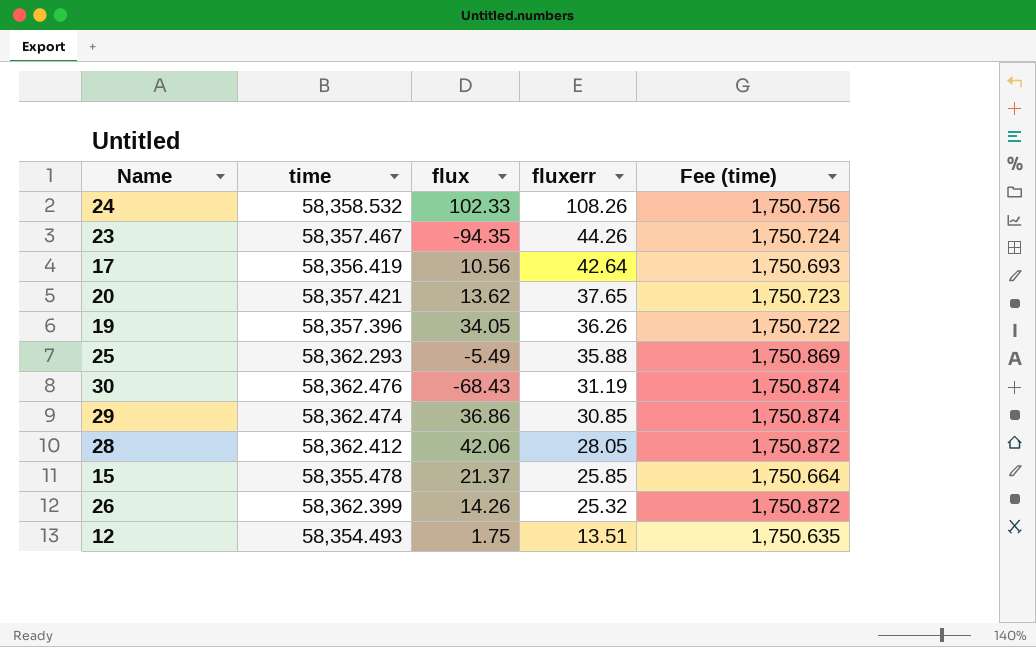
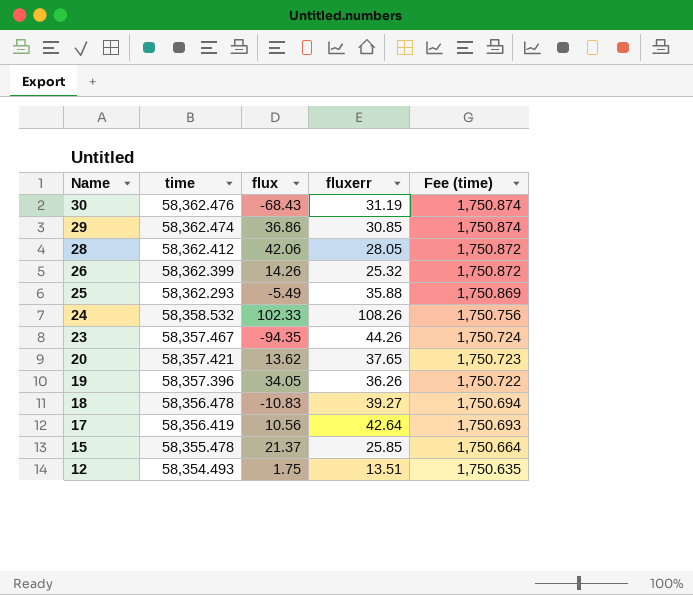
row order: fluxerr descending -> Name descending
row 18: none -> 58,356.478 | -10.83 | 39.27 | 1,750.694

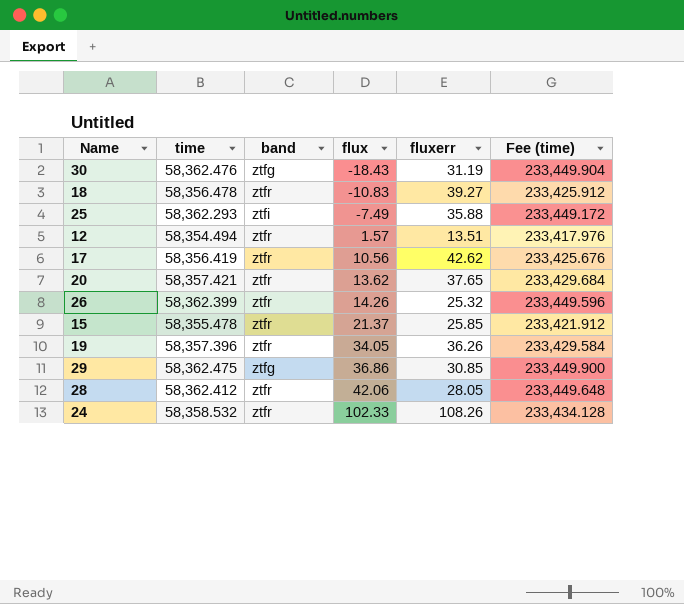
row order: Name descending -> flux ascending
column band | position: none -> 3
column Fee (time) | formula: [time] * 0.03 -> [time] * 4
row 23: 58,357.467 | -94.35 | 44.26 | 1,750.724 -> none
30 | flux: -68.43 -> -18.43
25 | flux: -5.49 -> -7.49
12 | time: 58,354.493 -> 58,354.494
12 | flux: 1.75 -> 1.57
17 | fluxerr: 42.64 -> 42.62
29 | time: 58,362.474 -> 58,362.475

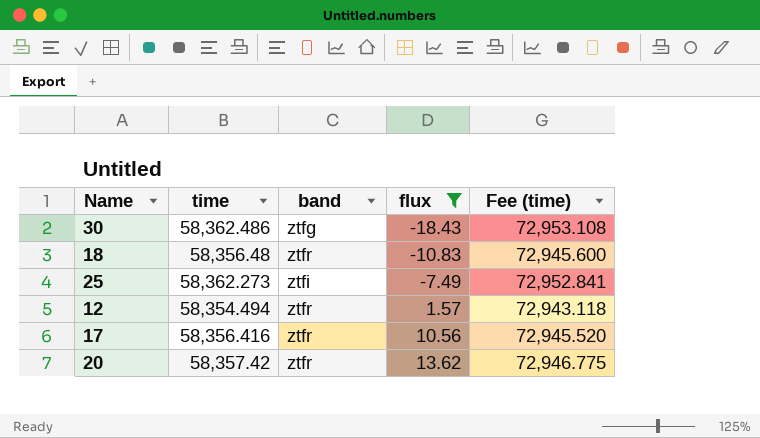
filter: none -> flux <= 13.62
column fluxerr | position: 5 -> none
column Fee (time) | formula: [time] * 4 -> [time] * 1.25
30 | time: 58,362.476 -> 58,362.486
18 | time: 58,356.478 -> 58,356.48
25 | time: 58,362.293 -> 58,362.273
17 | time: 58,356.419 -> 58,356.416
20 | time: 58,357.421 -> 58,357.42

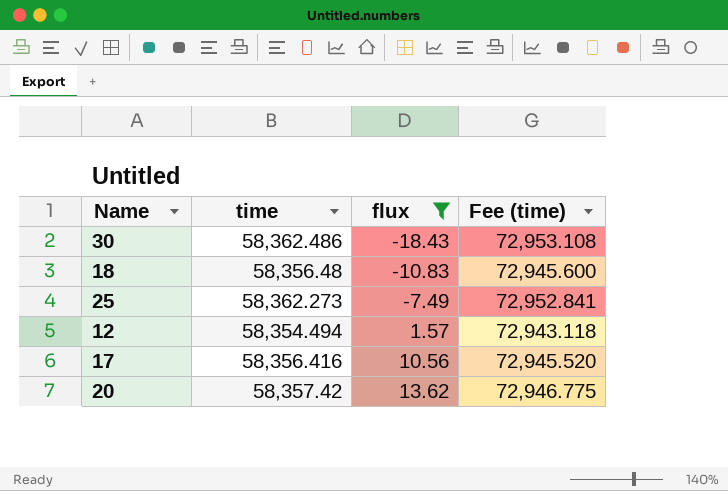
column band | position: 3 -> none

